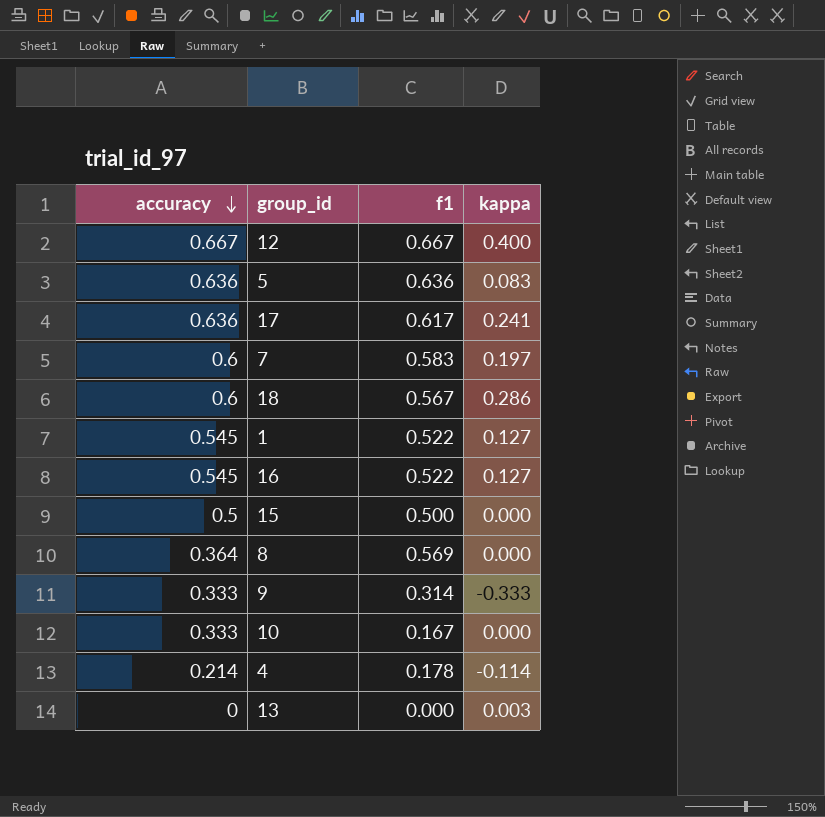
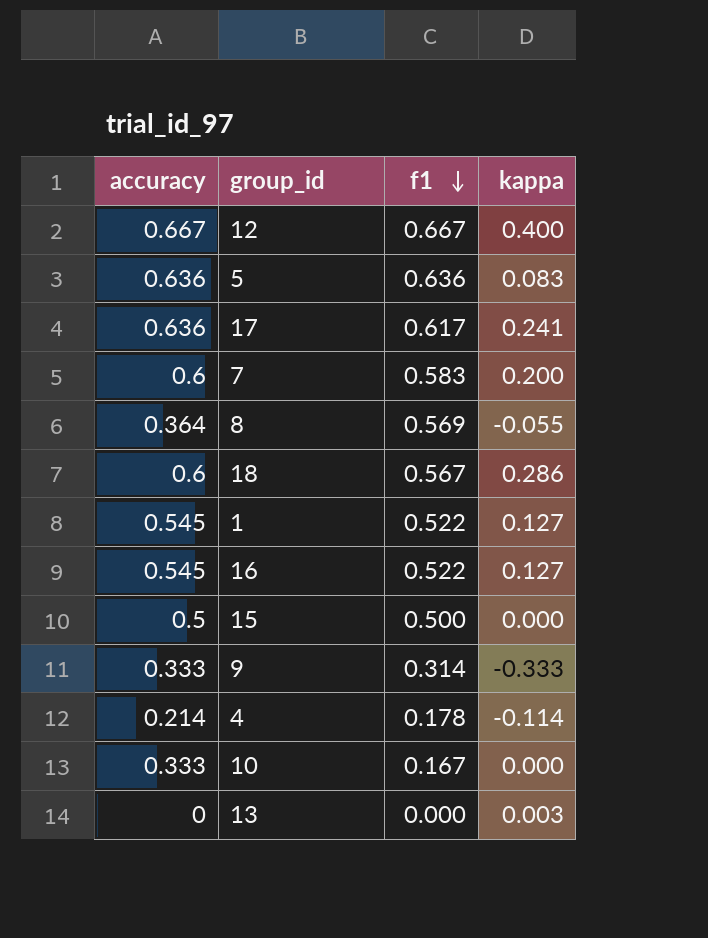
row order: accuracy descending -> f1 descending
7 | kappa: 0.197 -> 0.200
8 | kappa: 0.000 -> -0.055

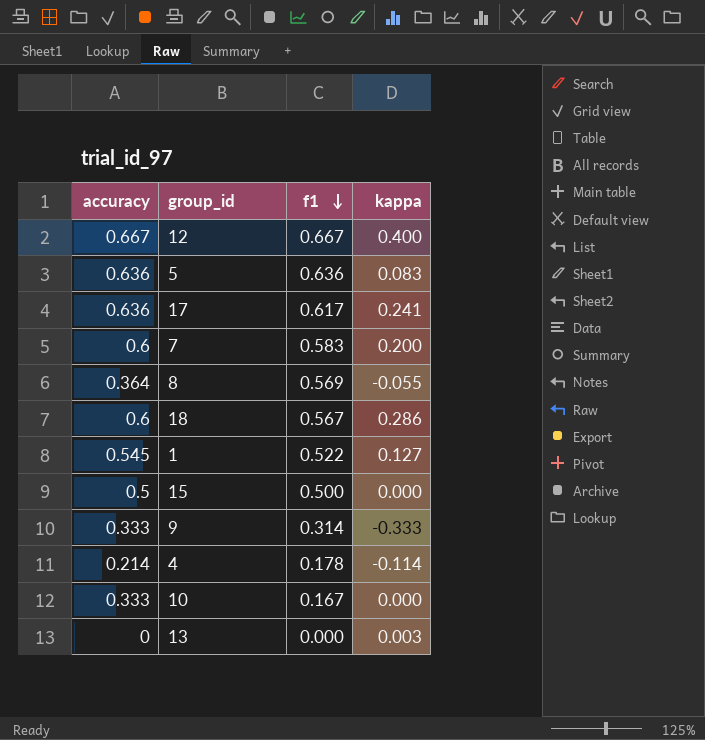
row 16: 0.545 | 0.522 | 0.127 -> none

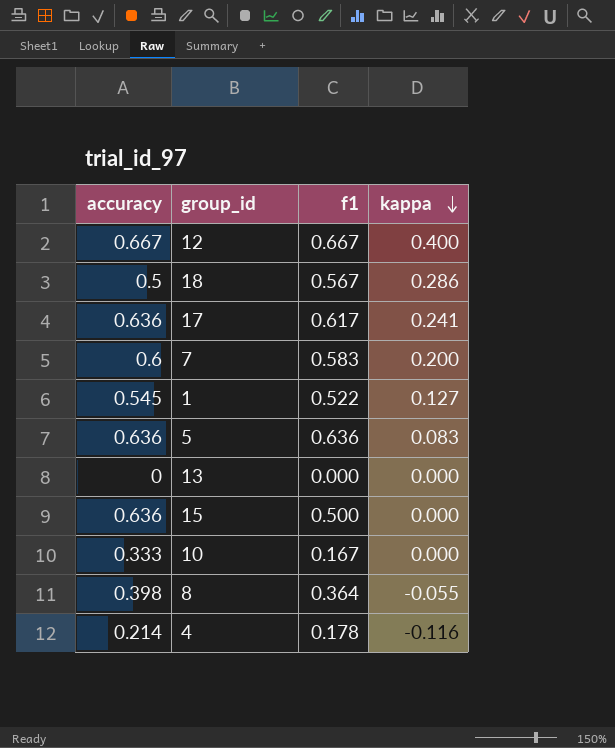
row order: f1 descending -> kappa descending
row 9: 0.333 | 0.314 | -0.333 -> none
18 | accuracy: 0.6 -> 0.5
13 | kappa: 0.003 -> 0.000
15 | accuracy: 0.5 -> 0.636
8 | accuracy: 0.364 -> 0.398
8 | f1: 0.569 -> 0.364
4 | kappa: -0.114 -> -0.116

